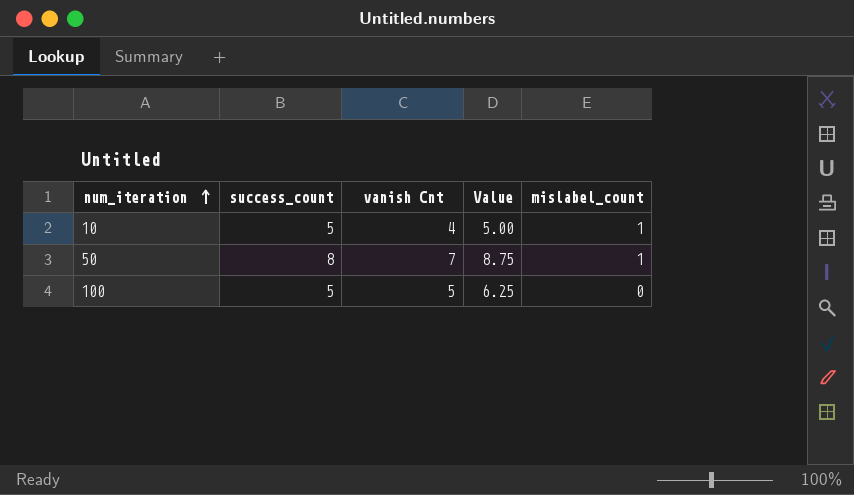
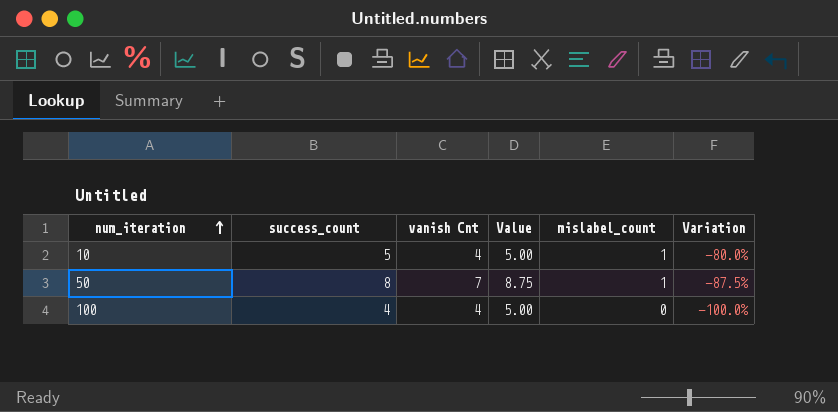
column Variation | formula: none -> ([mislabel_count] - [success_count]) / [success_count]
100 | success_count: 5 -> 4
100 | vanish Cnt: 5 -> 4
100 | Value: 6.25 -> 5.00

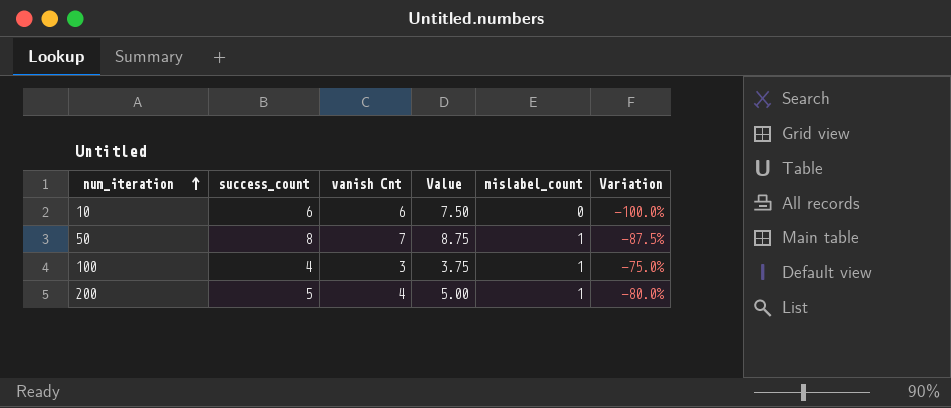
10 | success_count: 5 -> 6
10 | vanish Cnt: 4 -> 6
10 | Value: 5.00 -> 7.50
10 | mislabel_count: 1 -> 0
10 | Variation: -80.0% -> -100.0%
100 | vanish Cnt: 4 -> 3
100 | Value: 5.00 -> 3.75
100 | mislabel_count: 0 -> 1
100 | Variation: -100.0% -> -75.0%
row 200: none -> 5 | 4 | 5.00 | 1 | -80.0%

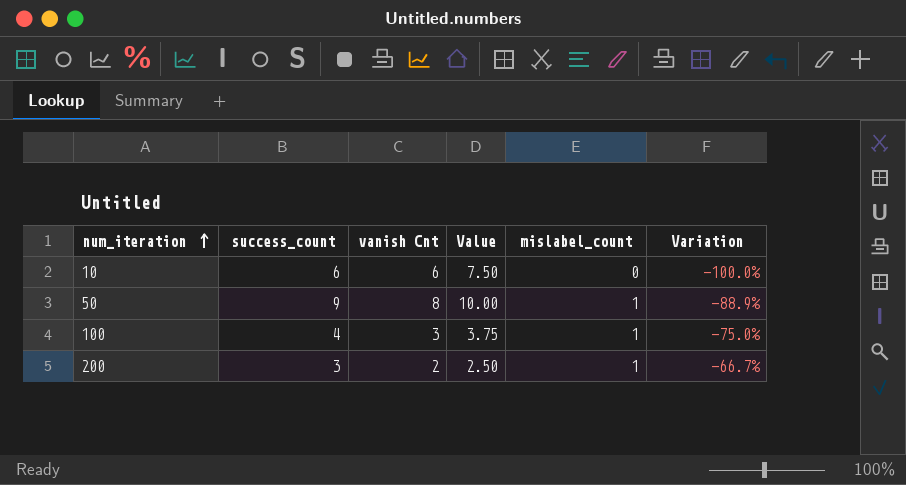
50 | success_count: 8 -> 9
50 | vanish Cnt: 7 -> 8
50 | Value: 8.75 -> 10.00
50 | Variation: -87.5% -> -88.9%
200 | success_count: 5 -> 3
200 | vanish Cnt: 4 -> 2
200 | Value: 5.00 -> 2.50
200 | Variation: -80.0% -> -66.7%

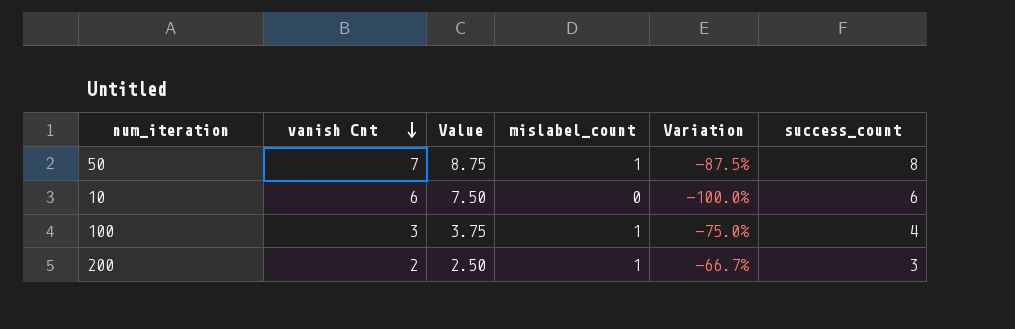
row order: num_iteration ascending -> vanish Cnt descending
column success_count | position: 2 -> 6
50 | vanish Cnt: 8 -> 7
50 | Value: 10.00 -> 8.75
50 | Variation: -88.9% -> -87.5%
50 | success_count: 9 -> 8

